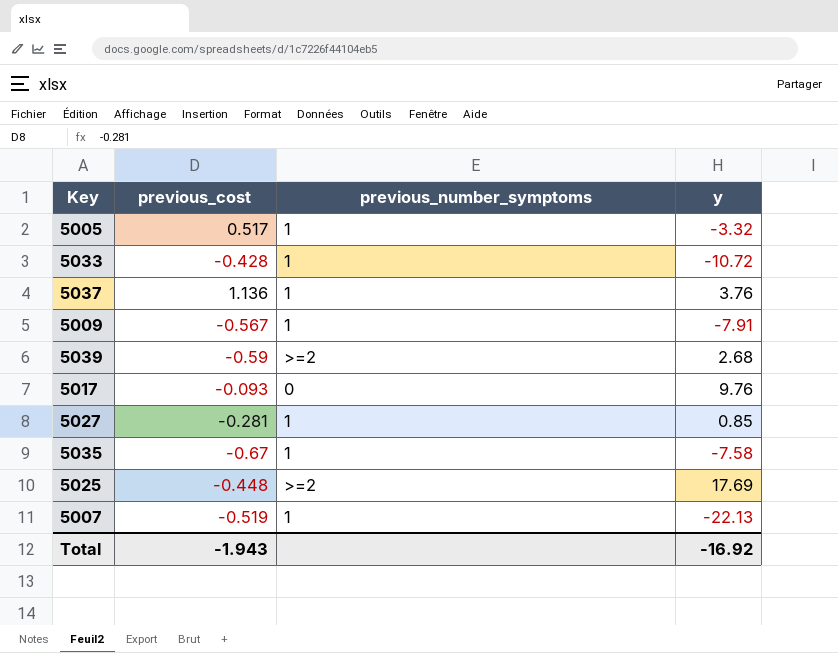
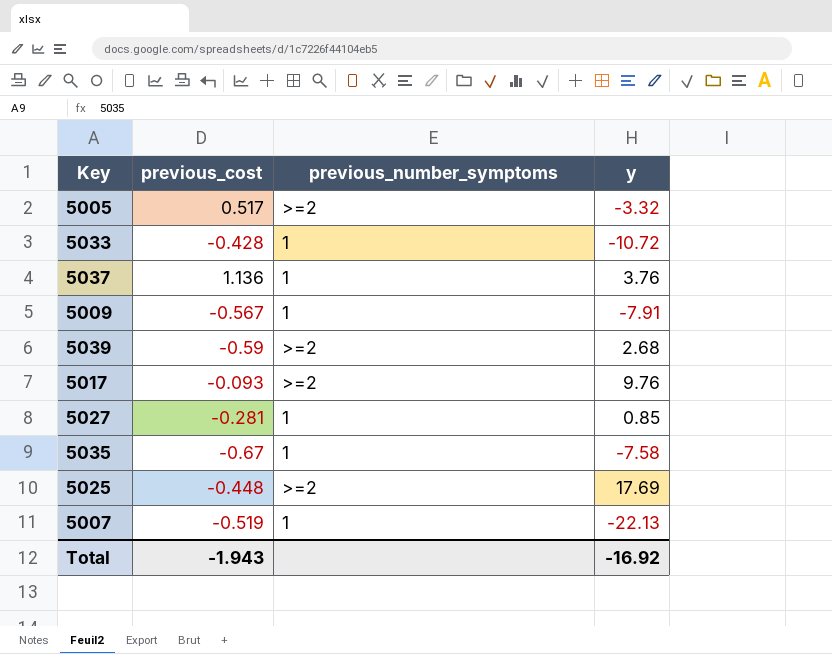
5005 | previous_number_symptoms: 1 -> >=2
5017 | previous_number_symptoms: 0 -> >=2

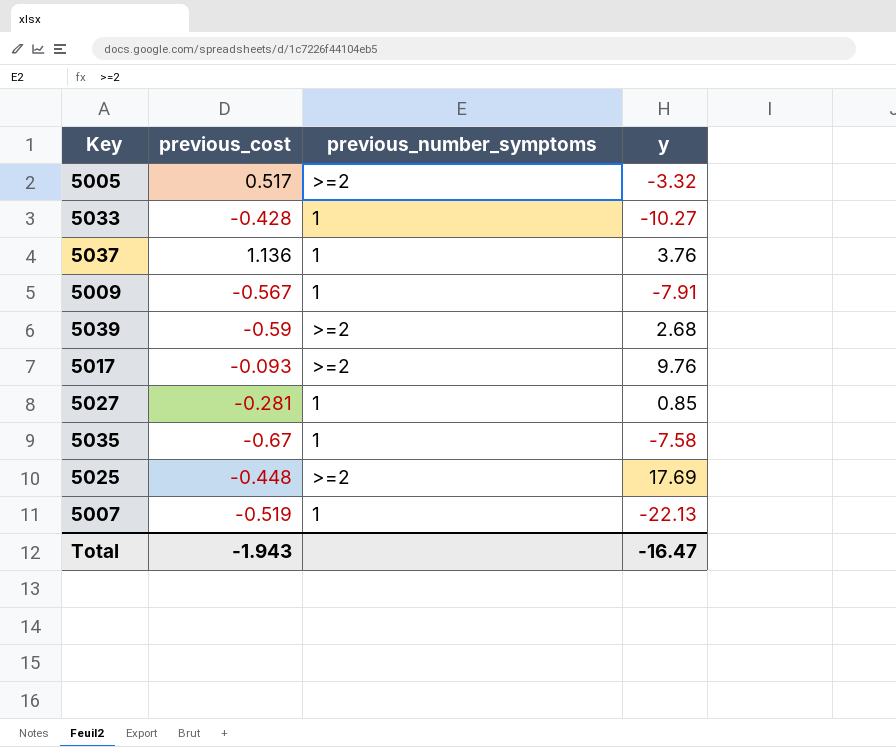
5033 | y: -10.72 -> -10.27
Total | y: -16.92 -> -16.47

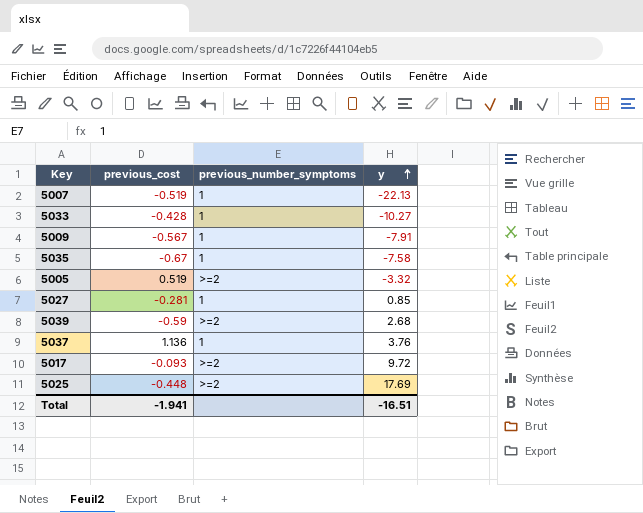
row order: none -> y ascending
5005 | previous_cost: 0.517 -> 0.519
5017 | y: 9.76 -> 9.72
Total | previous_cost: -1.943 -> -1.941
Total | y: -16.47 -> -16.51

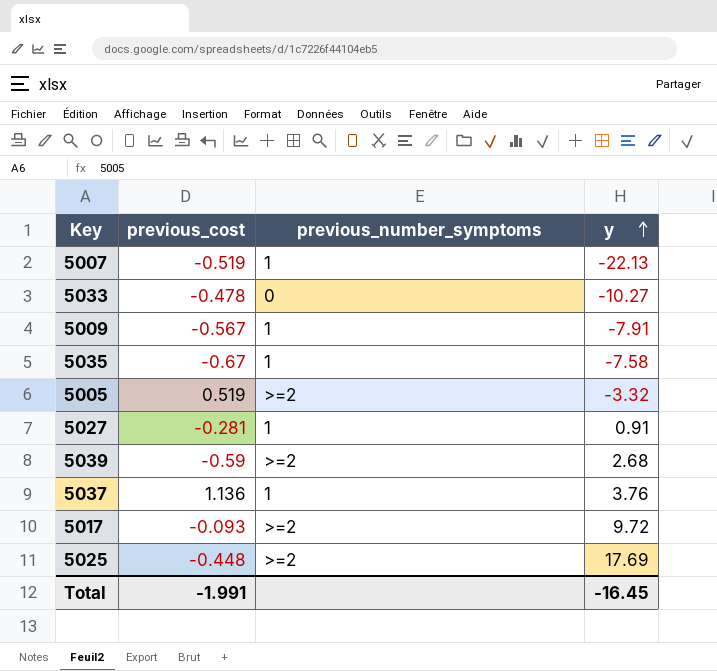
5033 | previous_cost: -0.428 -> -0.478
5033 | previous_number_symptoms: 1 -> 0
5027 | y: 0.85 -> 0.91
Total | previous_cost: -1.941 -> -1.991
Total | y: -16.51 -> -16.45

